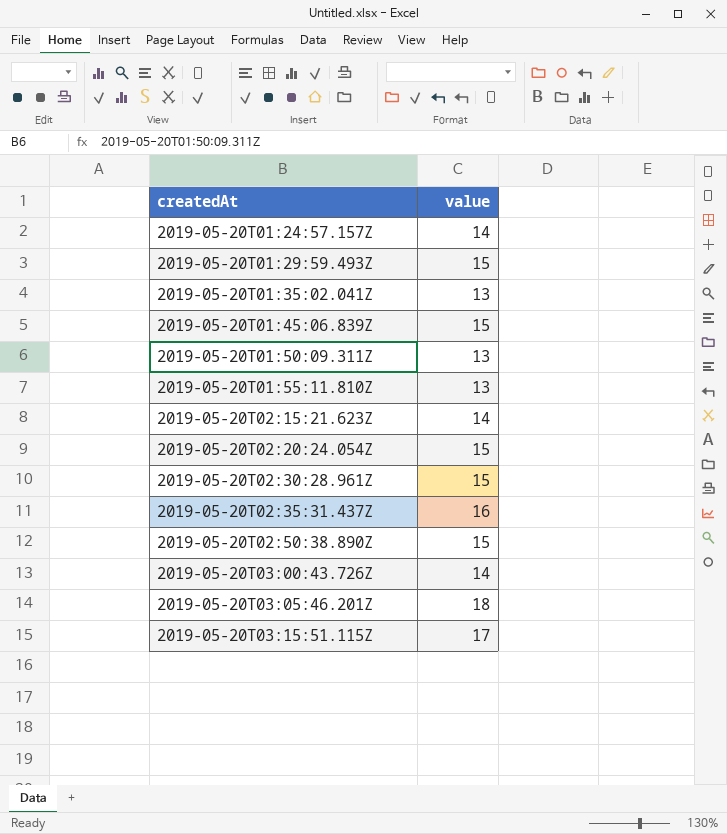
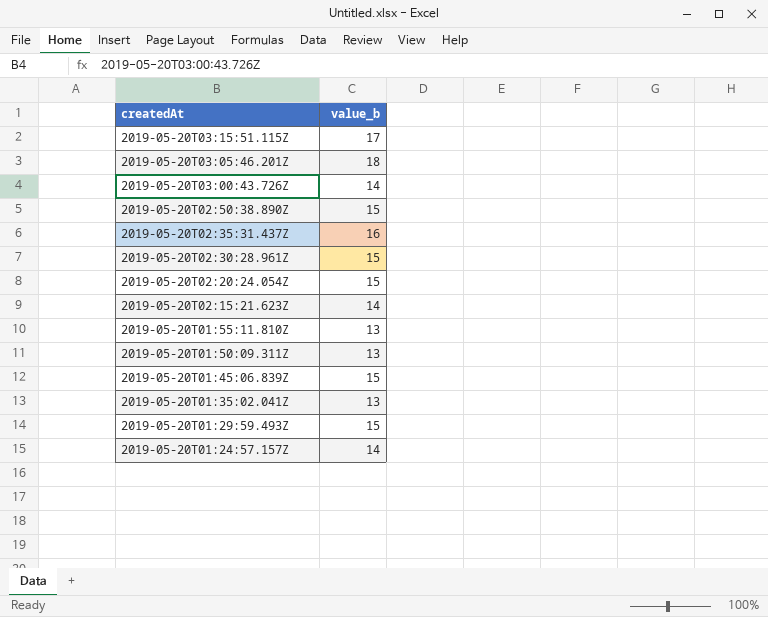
row order: createdAt ascending -> createdAt descending
column name: value -> value_b

